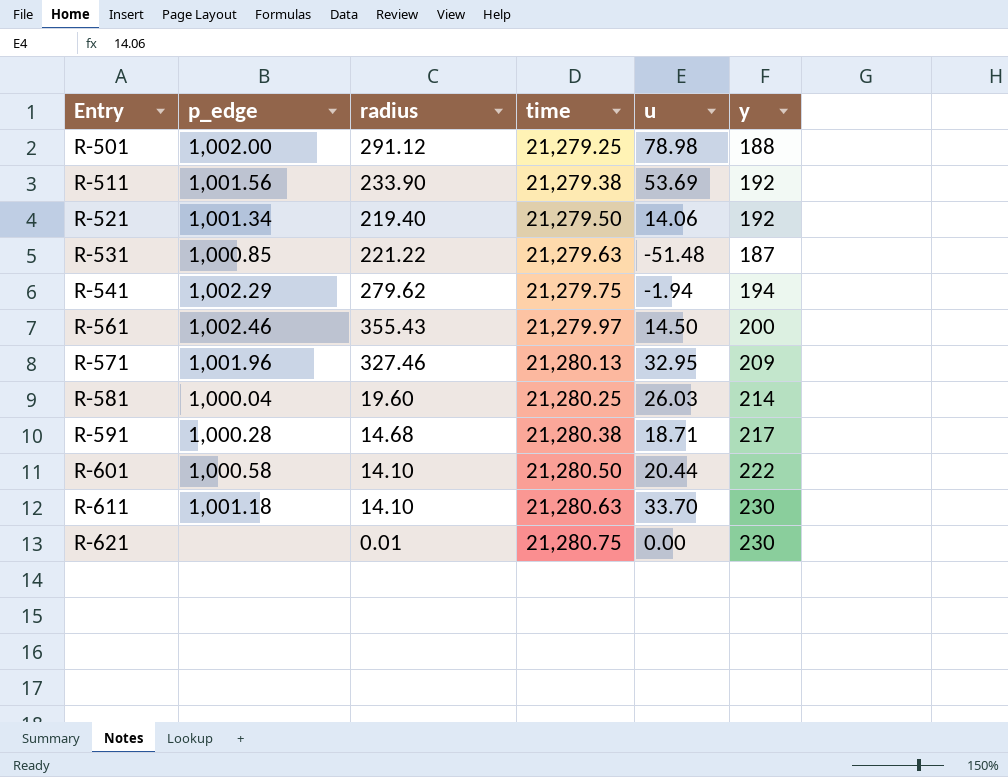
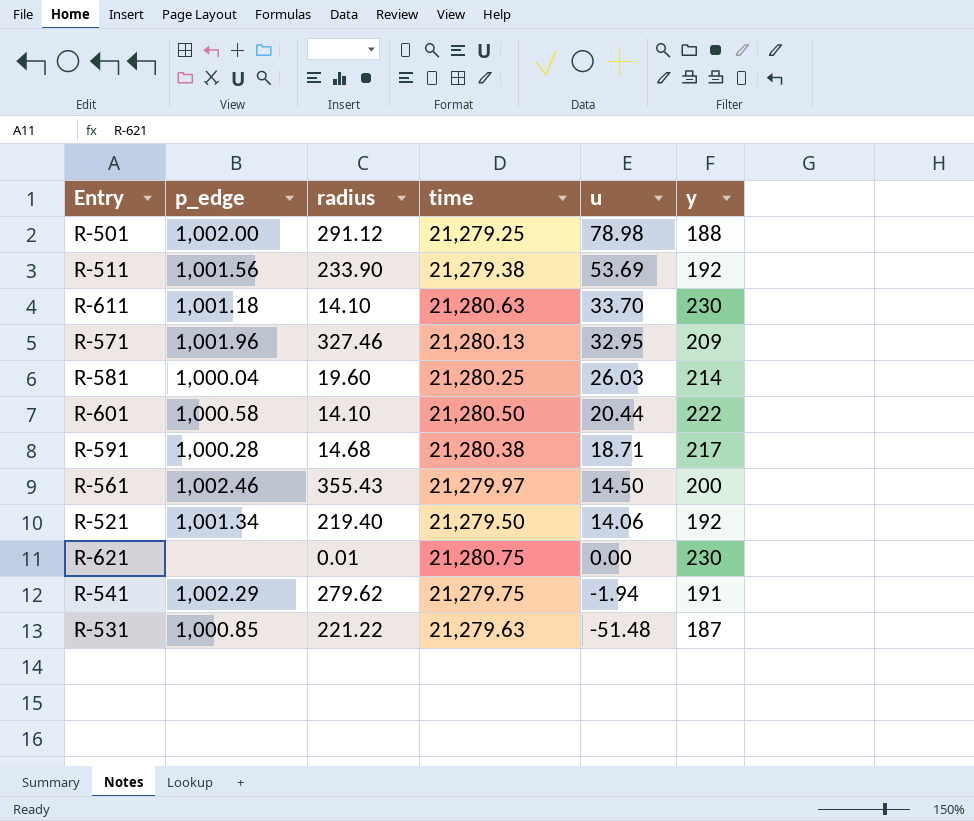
row order: Entry ascending -> u descending
R-541 | y: 194 -> 191

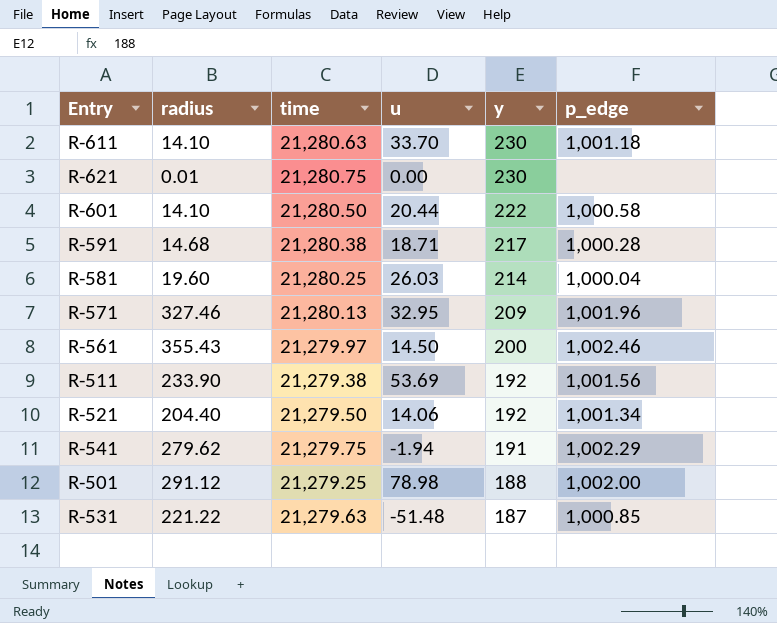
row order: u descending -> y descending
column p_edge | position: 2 -> 6
R-521 | radius: 219.40 -> 204.40

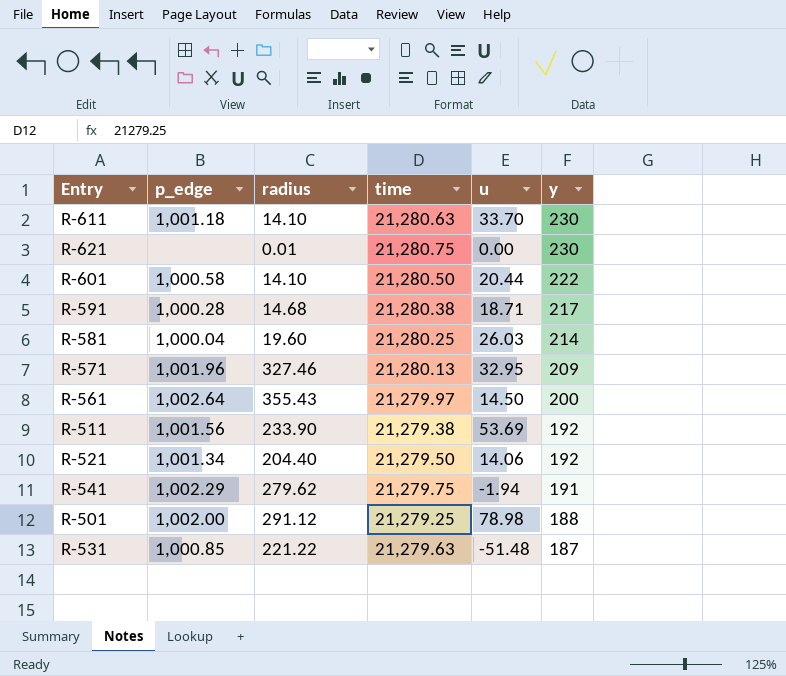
column p_edge | position: 6 -> 2
R-561 | p_edge: 1,002.46 -> 1,002.64

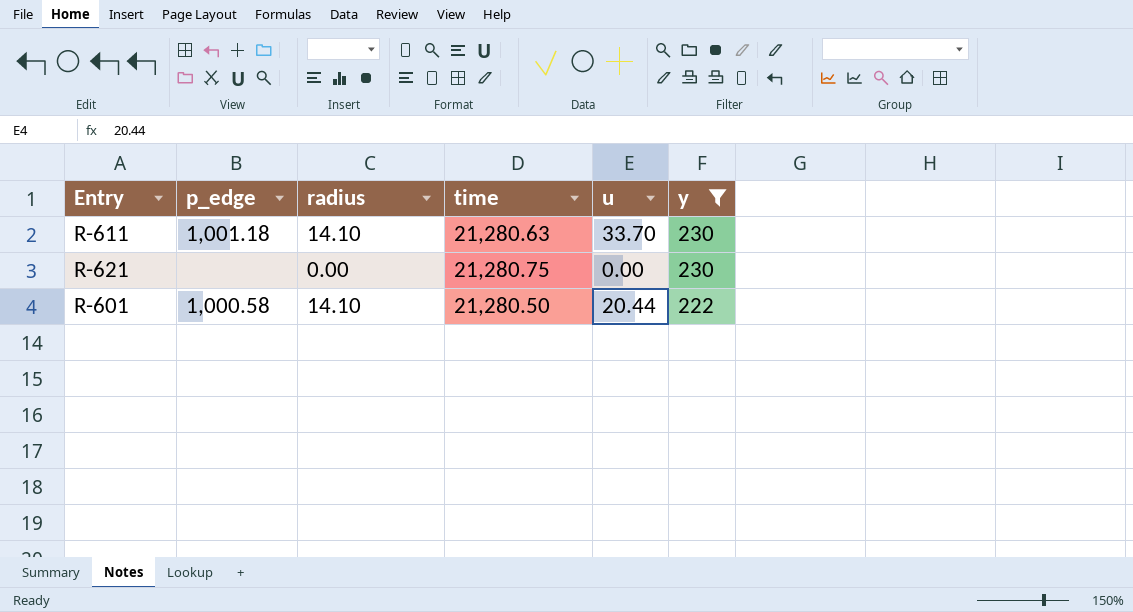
filter: none -> y >= 222
R-621 | radius: 0.01 -> 0.00

